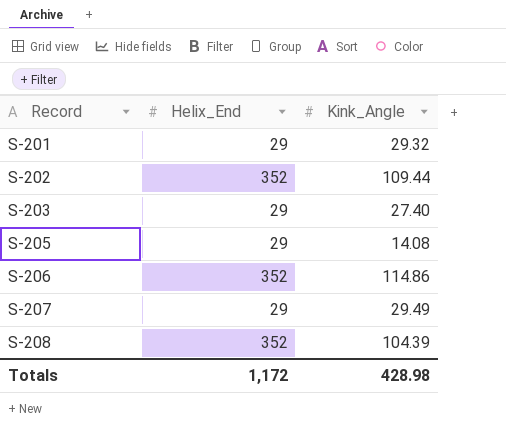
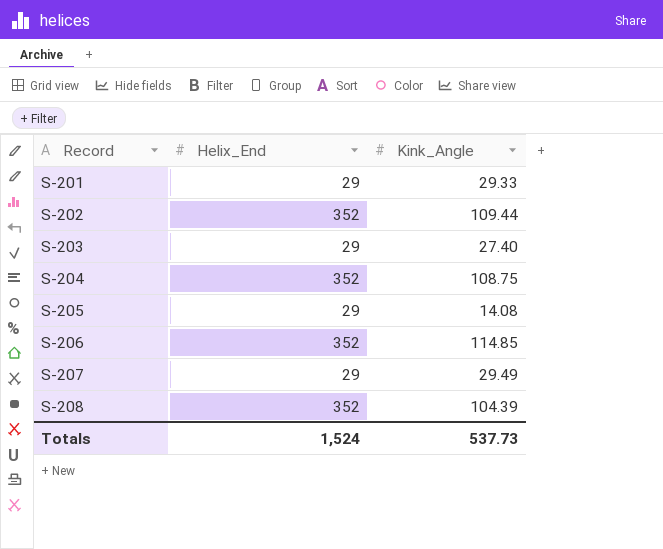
S-201 | Kink_Angle: 29.32 -> 29.33
row S-204: none -> 352 | 108.75
S-206 | Kink_Angle: 114.86 -> 114.85
Totals | Helix_End: 1,172 -> 1,524
Totals | Kink_Angle: 428.98 -> 537.73

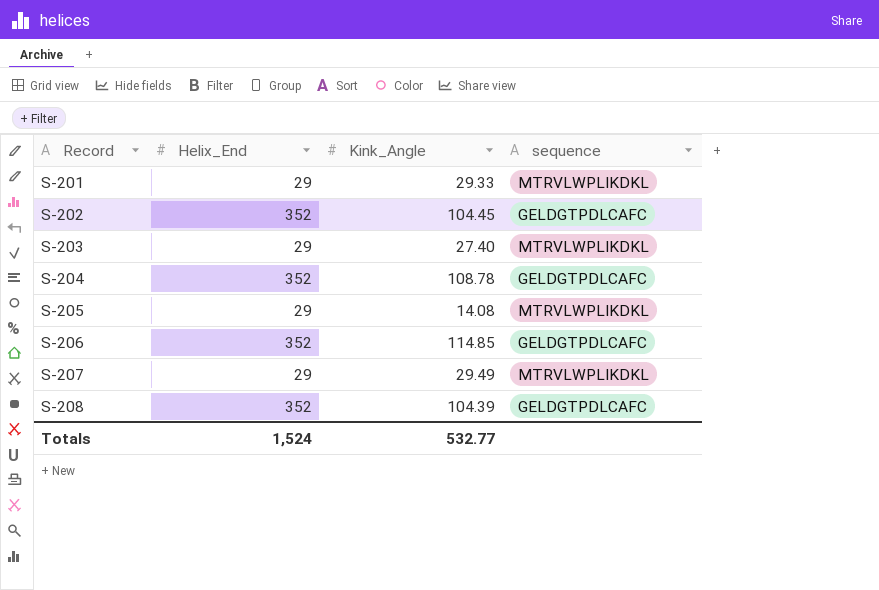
column sequence | position: none -> 4
S-202 | Kink_Angle: 109.44 -> 104.45
S-204 | Kink_Angle: 108.75 -> 108.78
Totals | Kink_Angle: 537.73 -> 532.77

